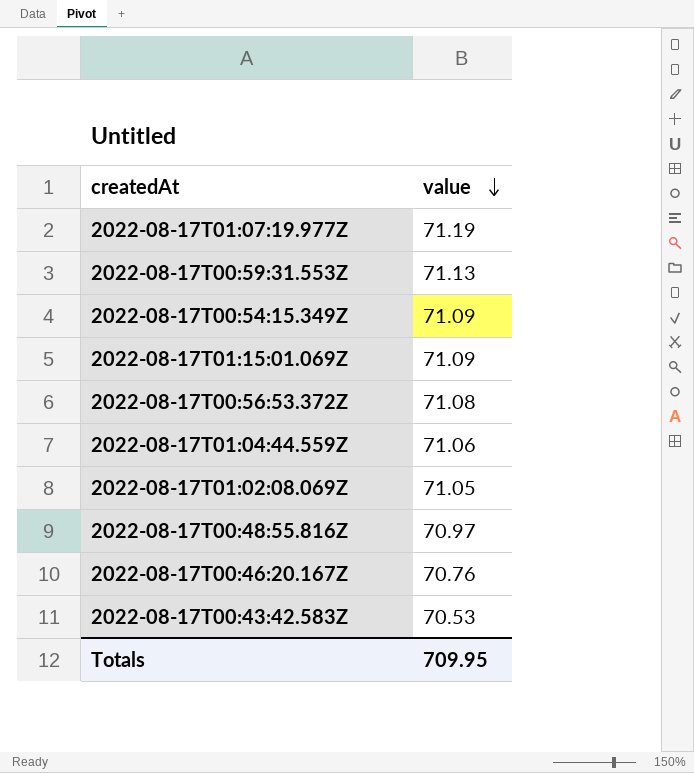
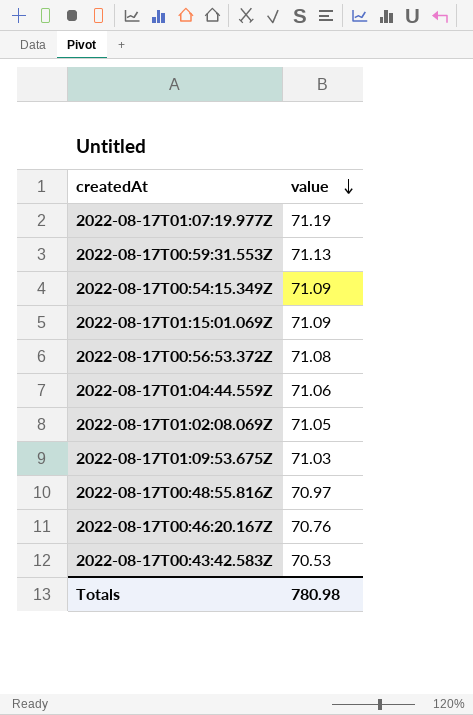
row 2022-08-17T01:09:53.675Z: none -> 71.03
Totals | value: 709.95 -> 780.98

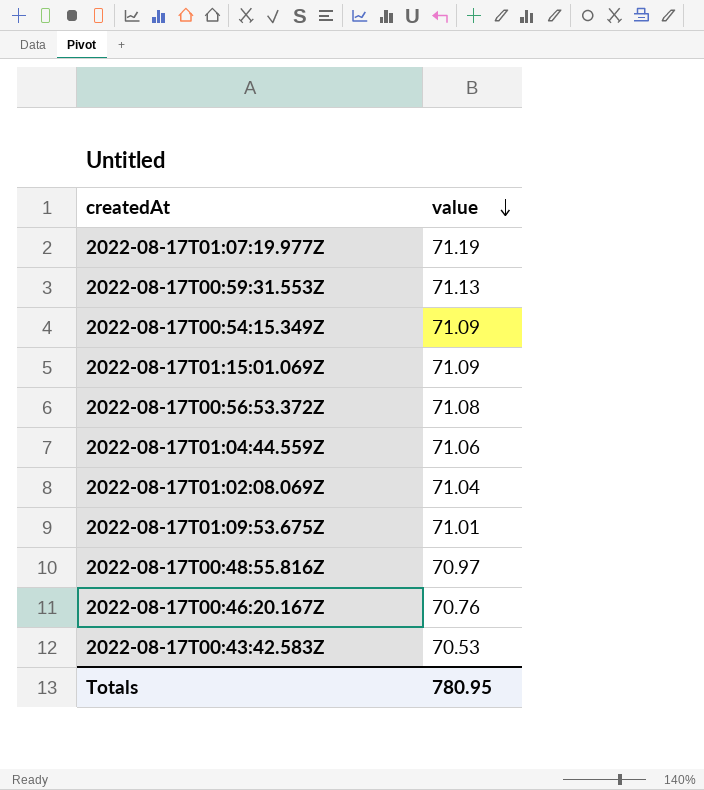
2022-08-17T01:02:08.069Z | value: 71.05 -> 71.04
2022-08-17T01:09:53.675Z | value: 71.03 -> 71.01
Totals | value: 780.98 -> 780.95

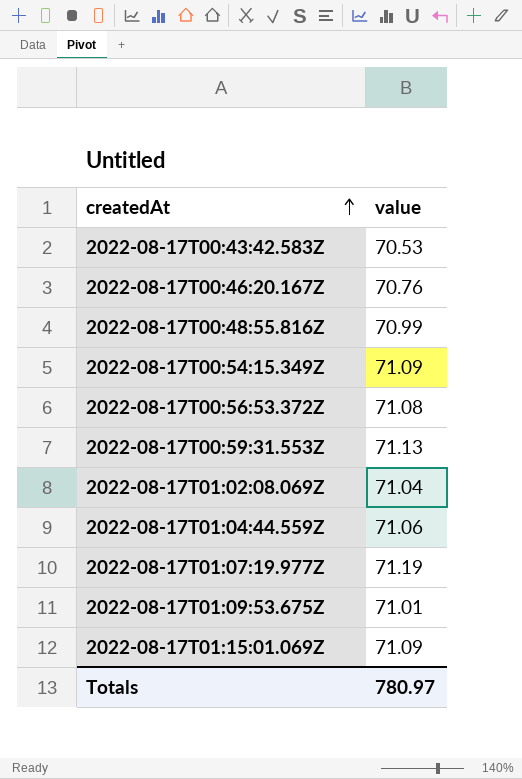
row order: value descending -> createdAt ascending
2022-08-17T00:48:55.816Z | value: 70.97 -> 70.99
Totals | value: 780.95 -> 780.97

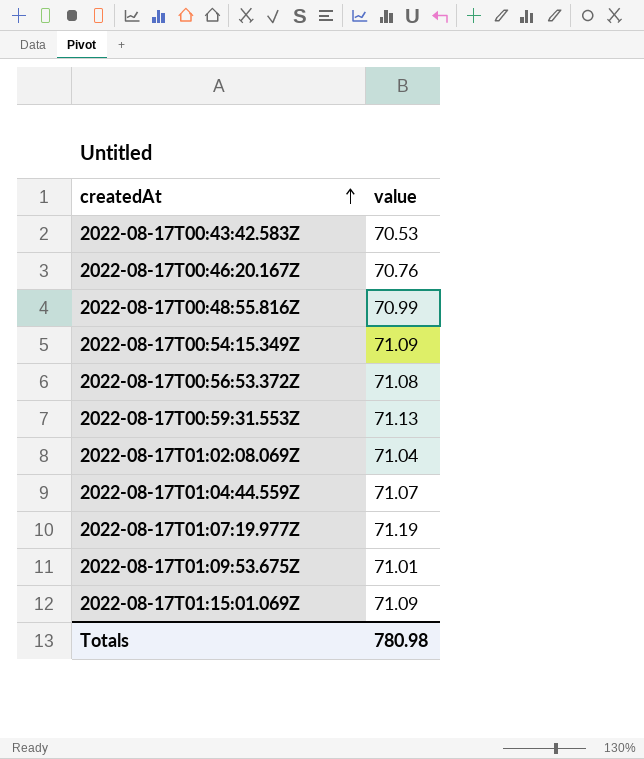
2022-08-17T01:04:44.559Z | value: 71.06 -> 71.07
Totals | value: 780.97 -> 780.98

